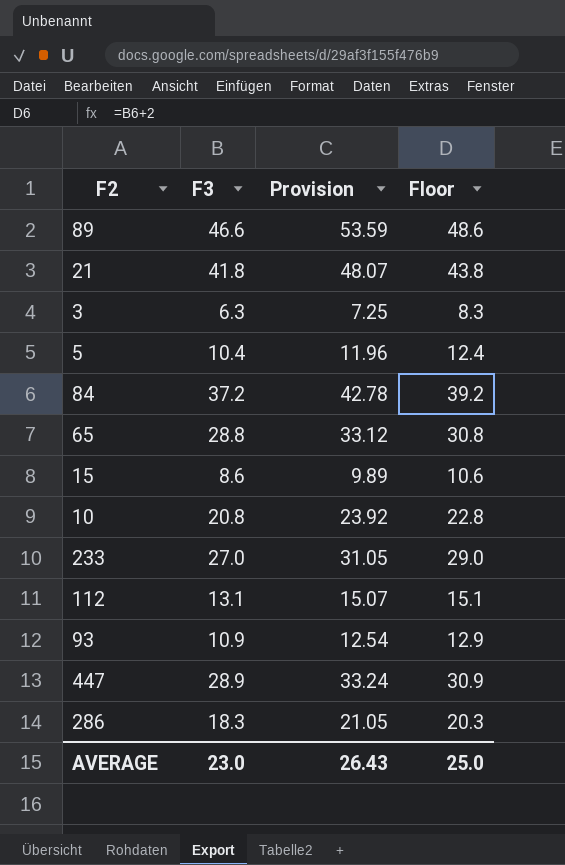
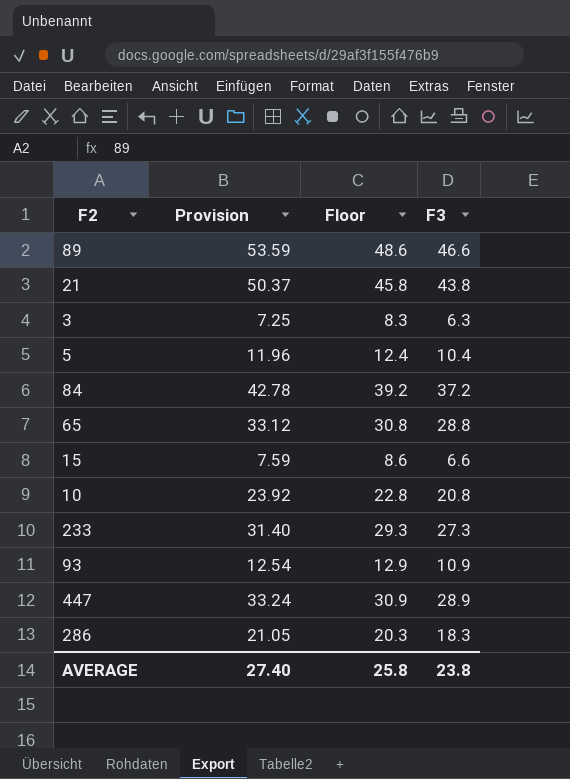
column F3 | position: 2 -> 4
row 112: 13.1 | 15.07 | 15.1 -> none
21 | Provision: 48.07 -> 50.37
21 | Floor: 43.8 -> 45.8
21 | F3: 41.8 -> 43.8
15 | Provision: 9.89 -> 7.59
15 | Floor: 10.6 -> 8.6
15 | F3: 8.6 -> 6.6
233 | Provision: 31.05 -> 31.40
233 | Floor: 29.0 -> 29.3
233 | F3: 27.0 -> 27.3
AVERAGE | Provision: 26.43 -> 27.40
AVERAGE | Floor: 25.0 -> 25.8
AVERAGE | F3: 23.0 -> 23.8

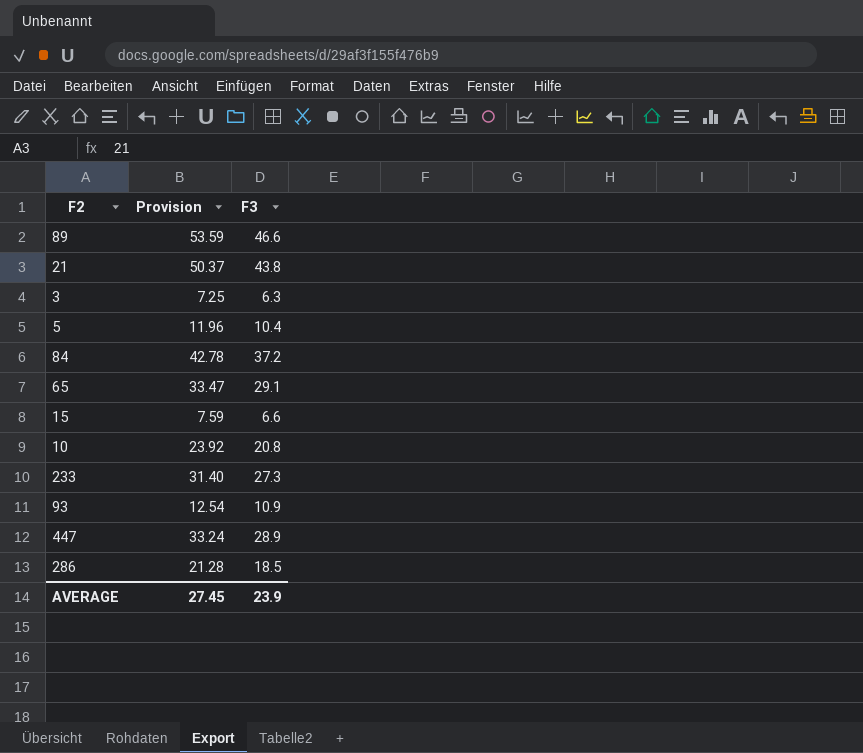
column Floor | formula: [F3] + 2 -> none
65 | Provision: 33.12 -> 33.47
65 | F3: 28.8 -> 29.1
286 | Provision: 21.05 -> 21.28
286 | F3: 18.3 -> 18.5
AVERAGE | Provision: 27.40 -> 27.45
AVERAGE | F3: 23.8 -> 23.9

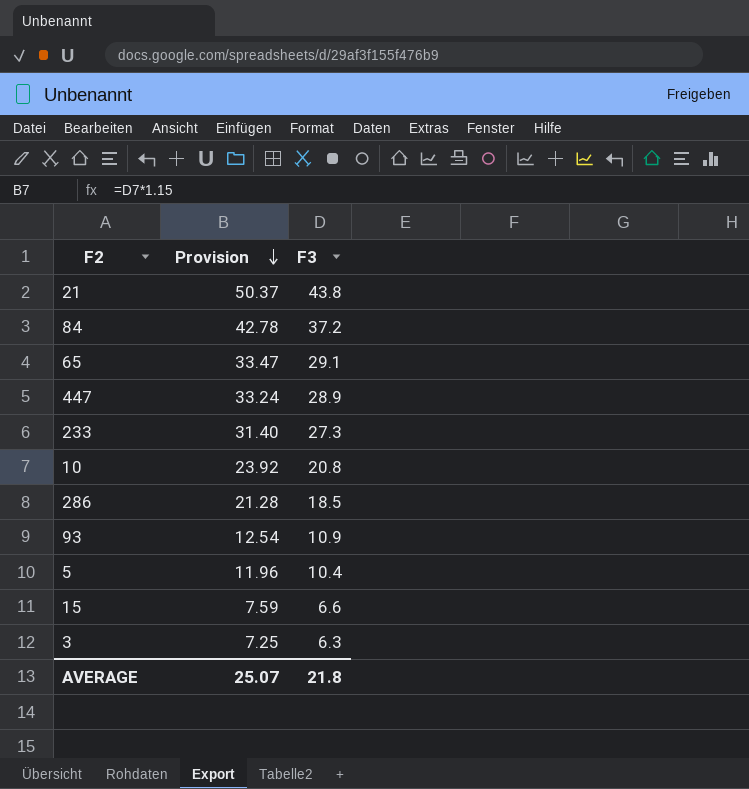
row order: none -> Provision descending
row 89: 53.59 | 46.6 -> none
AVERAGE | Provision: 27.45 -> 25.07
AVERAGE | F3: 23.9 -> 21.8

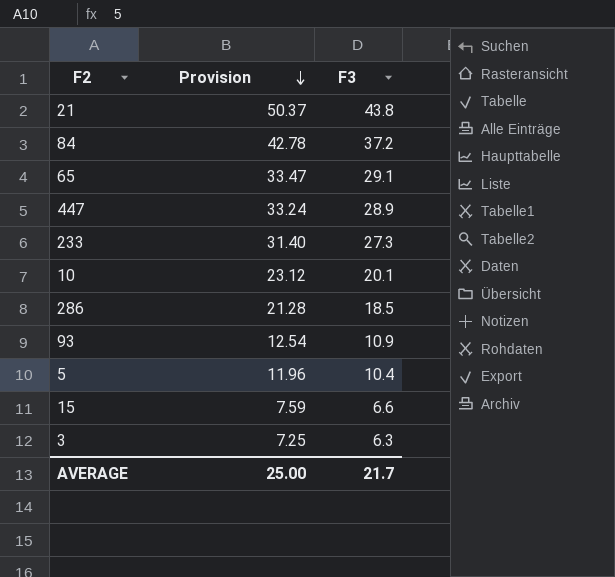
10 | Provision: 23.92 -> 23.12
10 | F3: 20.8 -> 20.1
AVERAGE | Provision: 25.07 -> 25.00
AVERAGE | F3: 21.8 -> 21.7

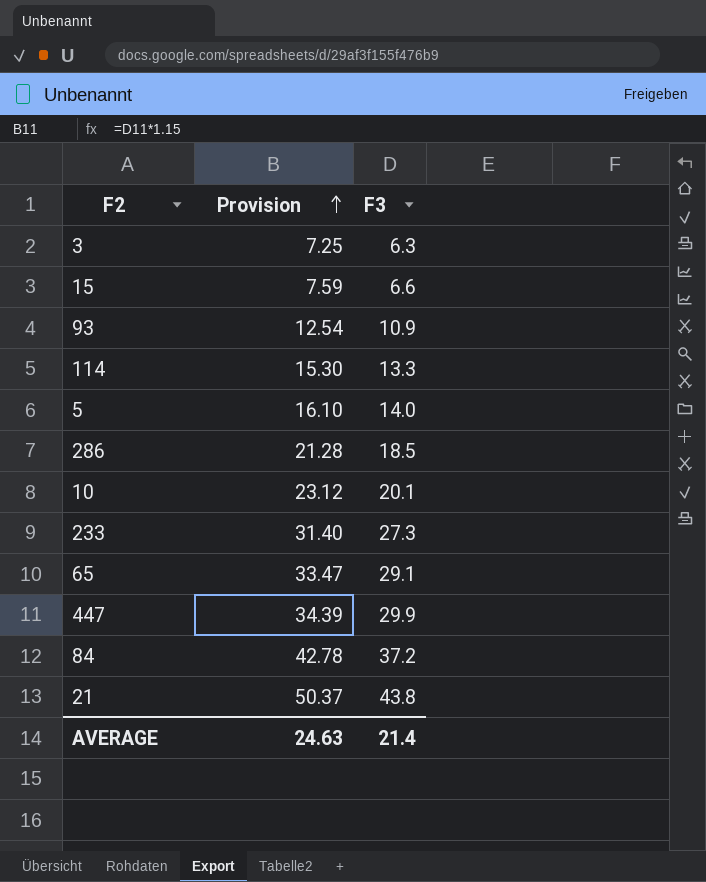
row order: Provision descending -> Provision ascending
row 114: none -> 15.30 | 13.3
5 | Provision: 11.96 -> 16.10
5 | F3: 10.4 -> 14.0
447 | Provision: 33.24 -> 34.39
447 | F3: 28.9 -> 29.9
AVERAGE | Provision: 25.00 -> 24.63
AVERAGE | F3: 21.7 -> 21.4

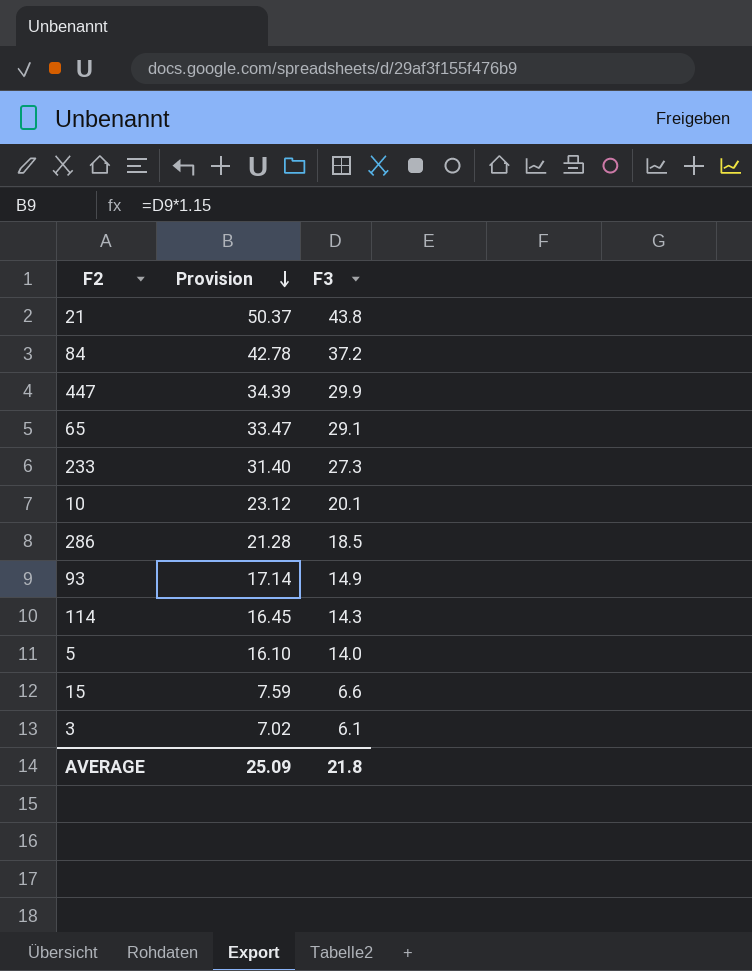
row order: Provision ascending -> Provision descending
93 | Provision: 12.54 -> 17.14
93 | F3: 10.9 -> 14.9
114 | Provision: 15.30 -> 16.45
114 | F3: 13.3 -> 14.3
3 | Provision: 7.25 -> 7.02
3 | F3: 6.3 -> 6.1
AVERAGE | Provision: 24.63 -> 25.09
AVERAGE | F3: 21.4 -> 21.8

